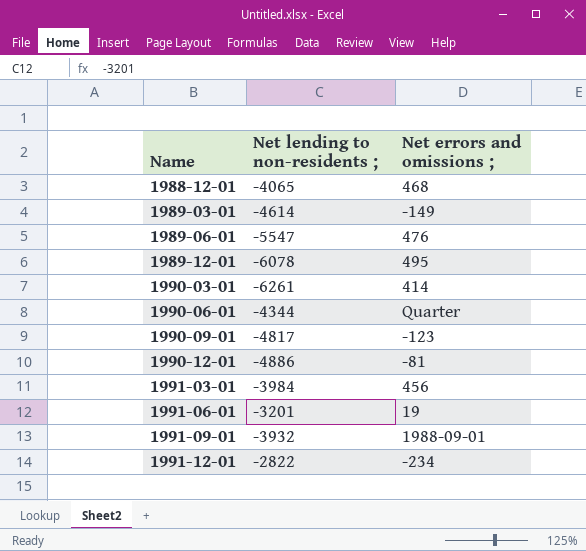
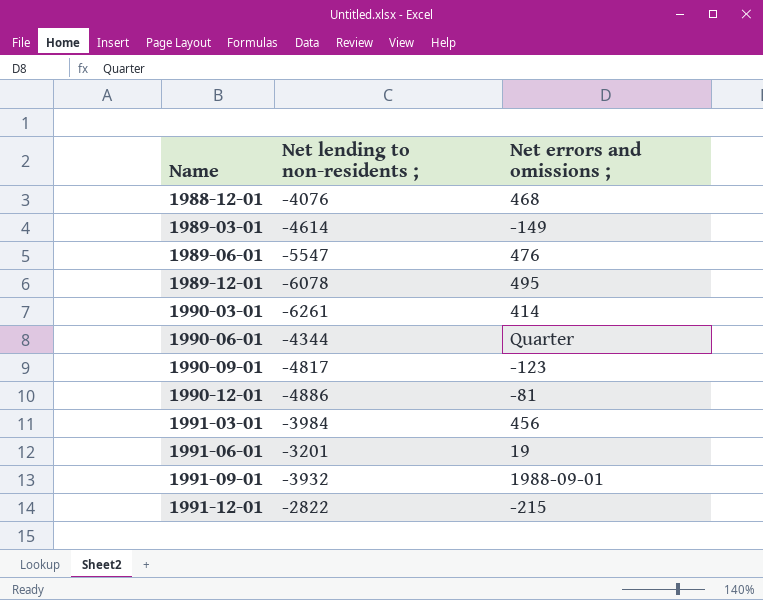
1988-12-01 | Net lending to non-residents ;: -4065 -> -4076
1991-12-01 | Net errors and omissions ;: -234 -> -215

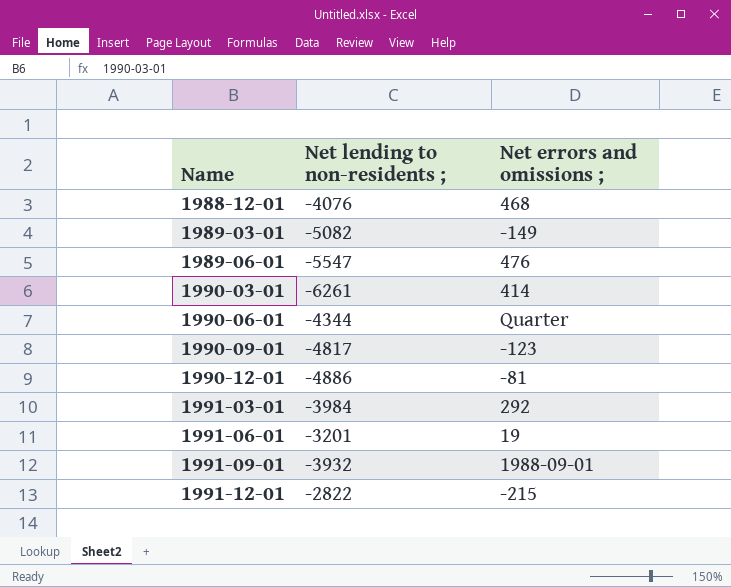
row 1989-12-01: -6078 | 495 -> none
1989-03-01 | Net lending to non-residents ;: -4614 -> -5082
1991-03-01 | Net errors and omissions ;: 456 -> 292

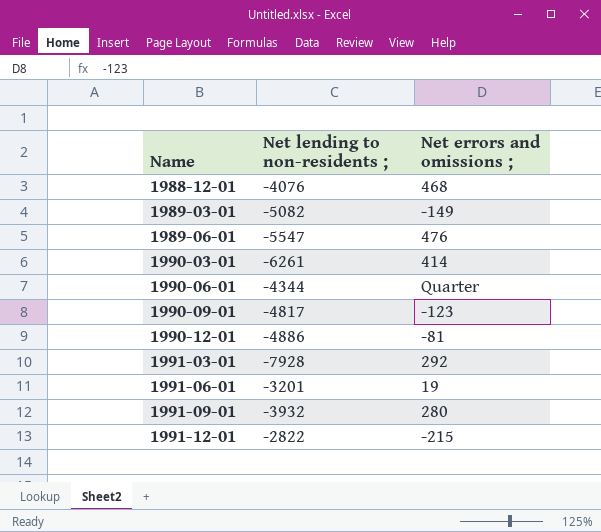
1991-03-01 | Net lending to non-residents ;: -3984 -> -7928
1991-09-01 | Net errors and omissions ;: 1988-09-01 -> 280

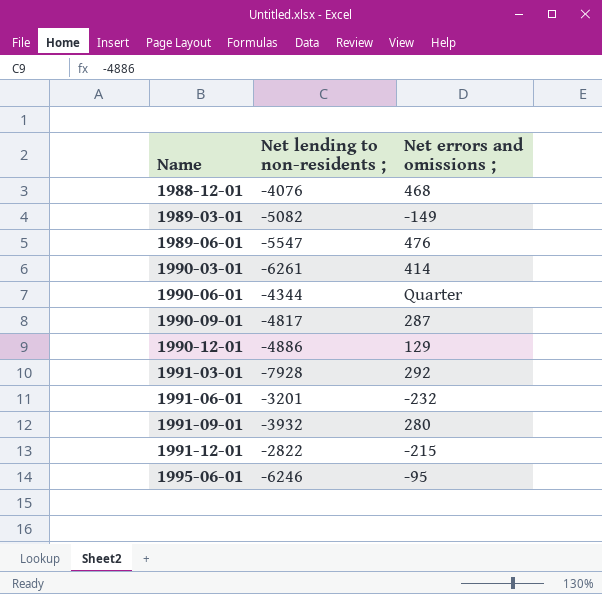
1990-09-01 | Net errors and omissions ;: -123 -> 287
1990-12-01 | Net errors and omissions ;: -81 -> 129
1991-06-01 | Net errors and omissions ;: 19 -> -232
row 1995-06-01: none -> -6246 | -95

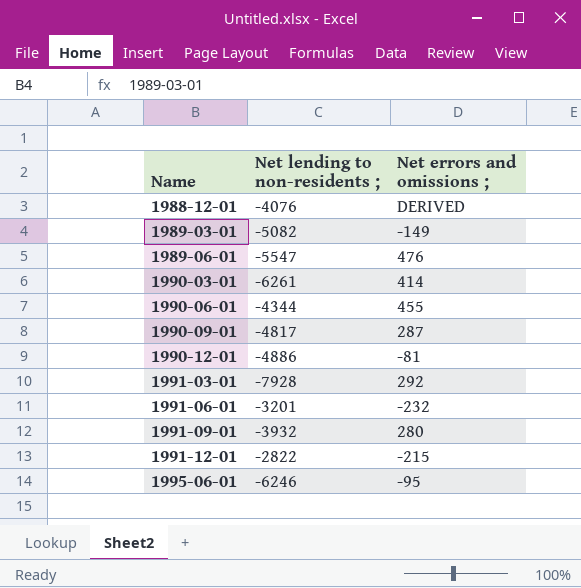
1988-12-01 | Net errors and omissions ;: 468 -> DERIVED
1990-06-01 | Net errors and omissions ;: Quarter -> 455
1990-12-01 | Net errors and omissions ;: 129 -> -81

